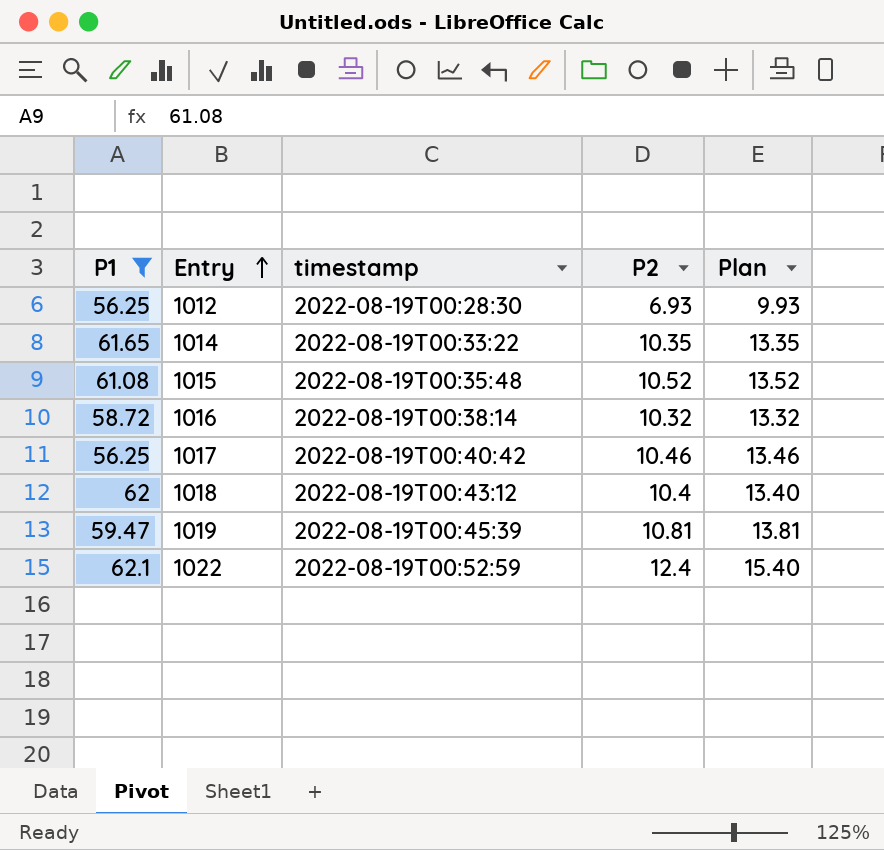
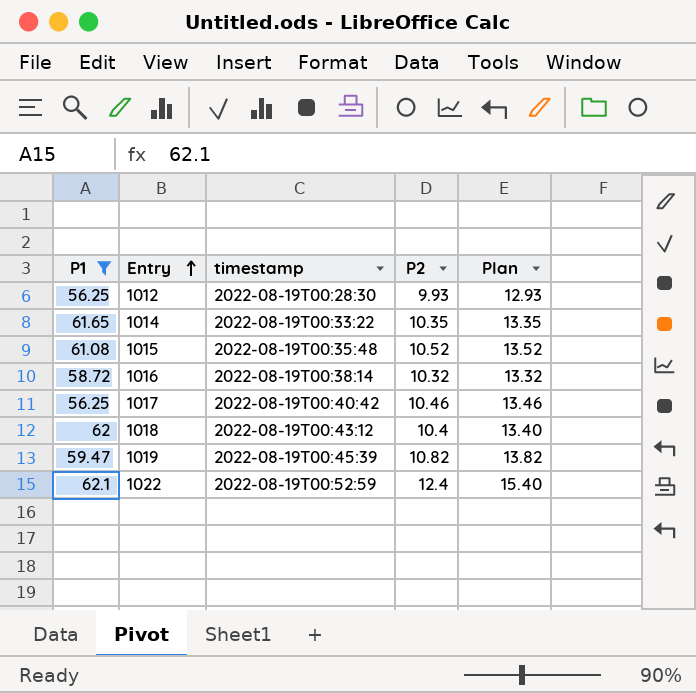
1012 | P2: 6.93 -> 9.93
1012 | Plan: 9.93 -> 12.93
1019 | P2: 10.81 -> 10.82
1019 | Plan: 13.81 -> 13.82

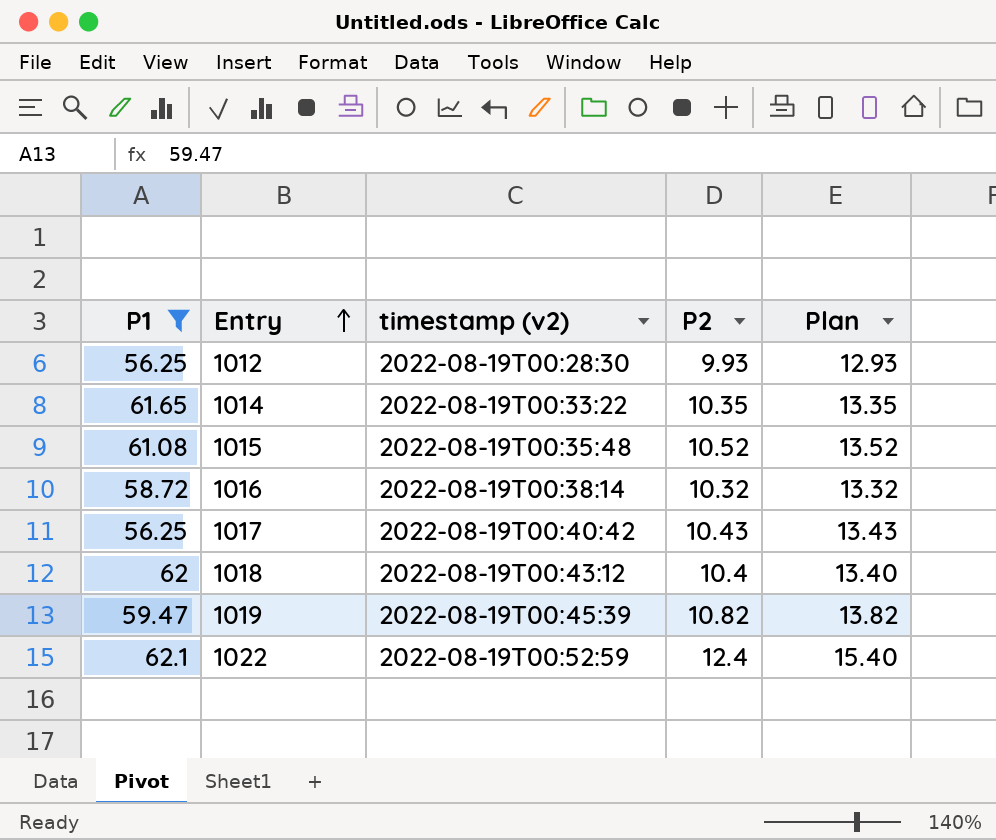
column name: timestamp -> timestamp (v2)
1017 | P2: 10.46 -> 10.43
1017 | Plan: 13.46 -> 13.43

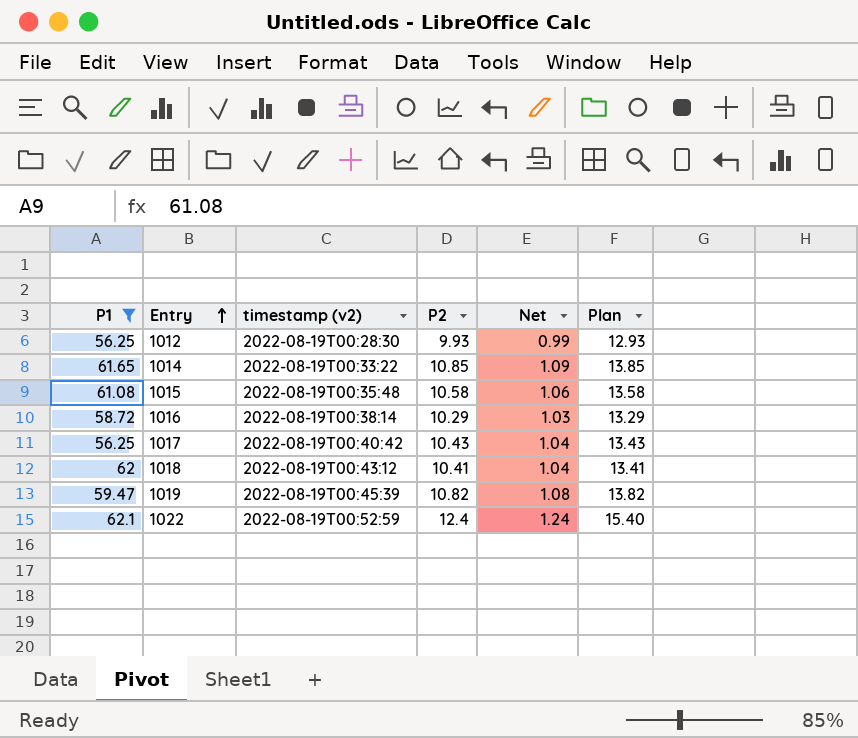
column Net | formula: none -> [P2] * 0.1
1014 | P2: 10.35 -> 10.85
1014 | Plan: 13.35 -> 13.85
1015 | P2: 10.52 -> 10.58
1015 | Plan: 13.52 -> 13.58
1016 | P2: 10.32 -> 10.29
1016 | Plan: 13.32 -> 13.29
1018 | P2: 10.4 -> 10.41
1018 | Plan: 13.40 -> 13.41

